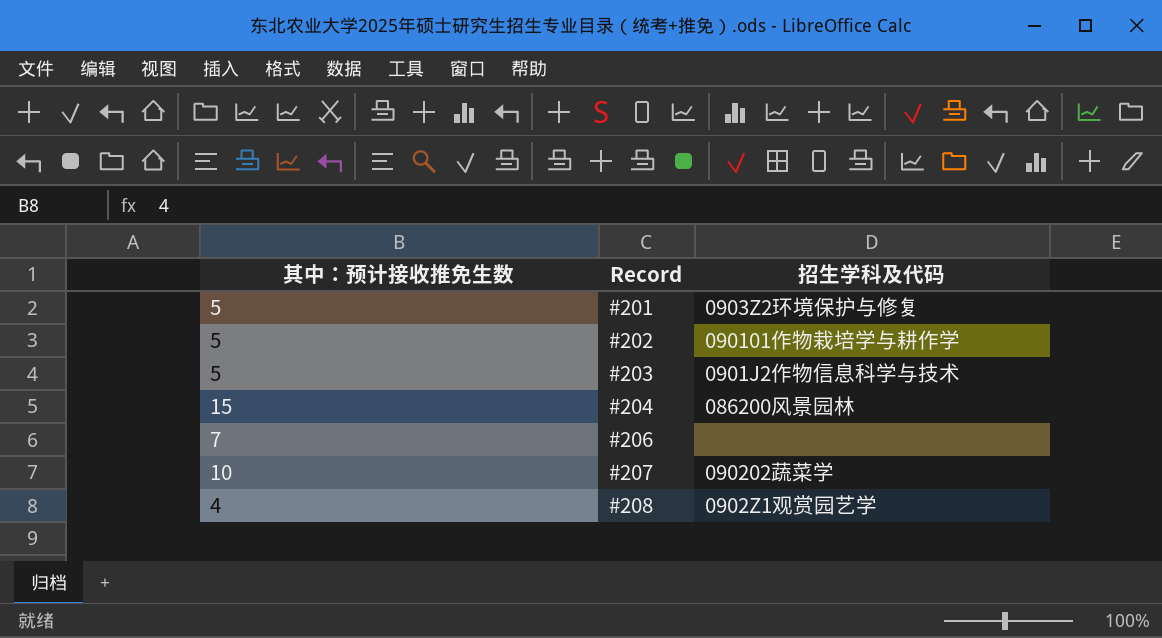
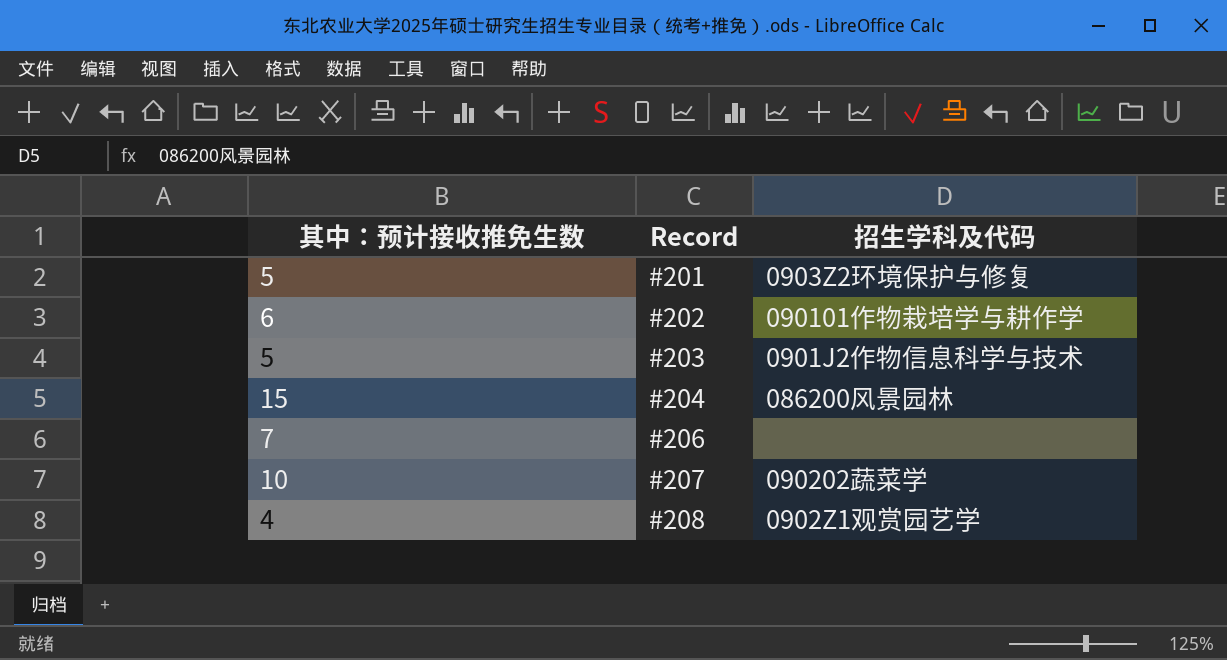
#202 | 其中：预计接收推免生数: 5 -> 6

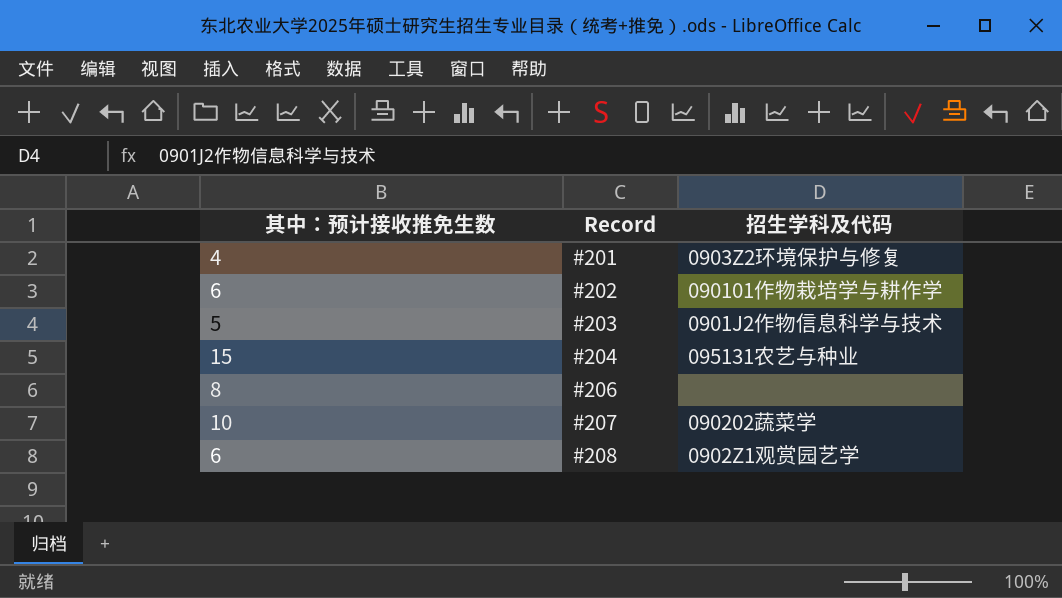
#201 | 其中：预计接收推免生数: 5 -> 4
#204 | 招生学科及代码: 086200风景园林 -> 095131农艺与种业
#206 | 其中：预计接收推免生数: 7 -> 8
#208 | 其中：预计接收推免生数: 4 -> 6

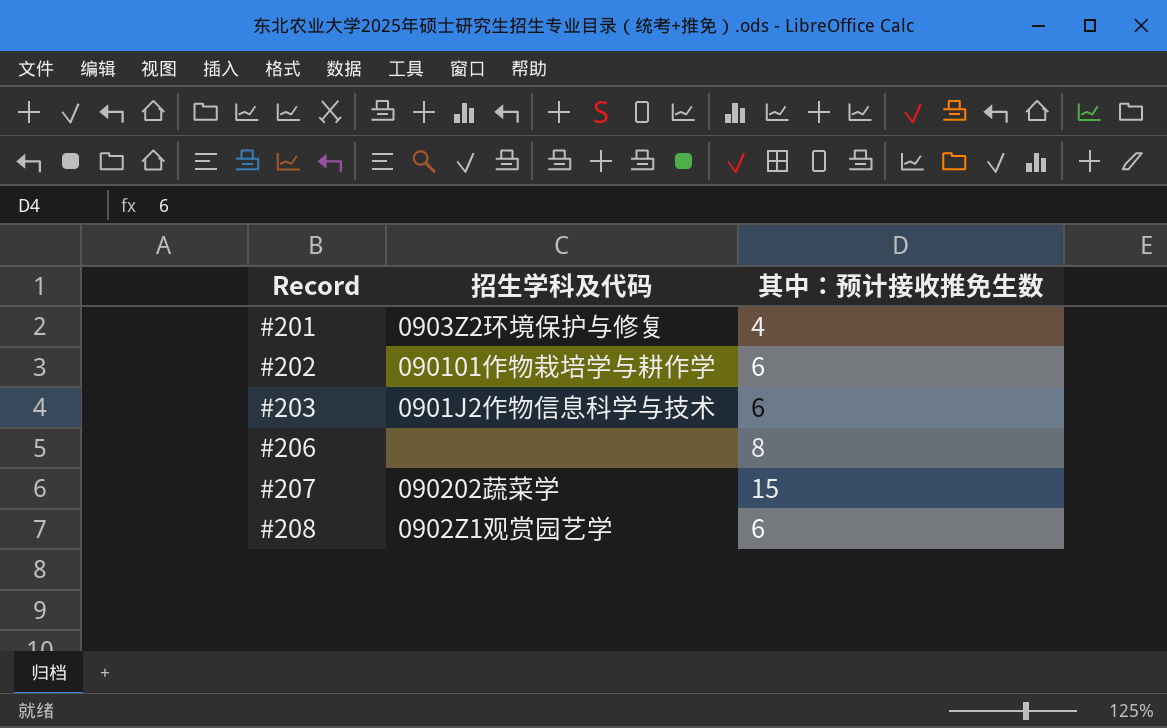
column 其中：预计接收推免生数 | position: 1 -> 3
row #204: 15 | 095131农艺与种业 -> none
#203 | 其中：预计接收推免生数: 5 -> 6
#207 | 其中：预计接收推免生数: 10 -> 15

